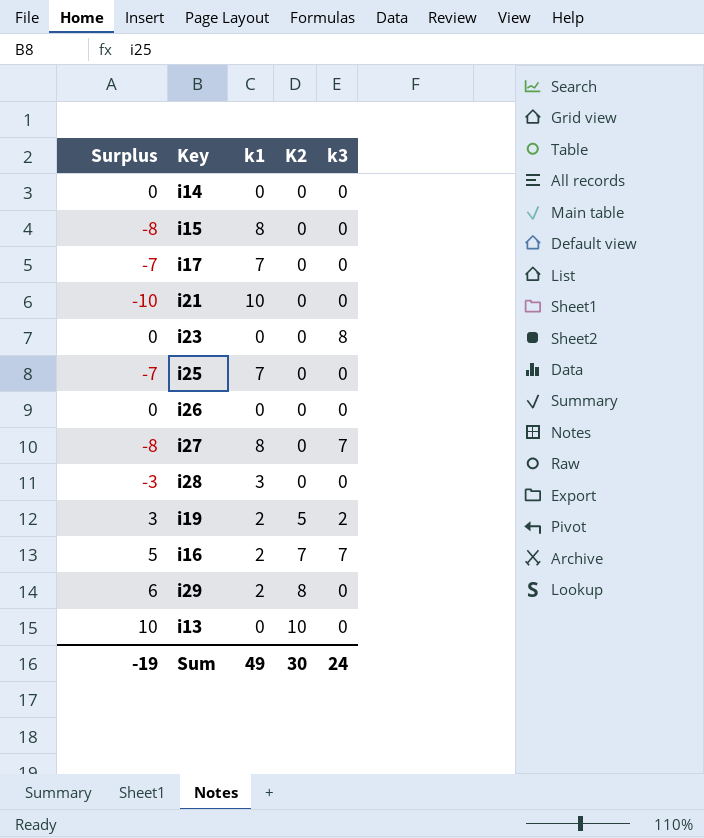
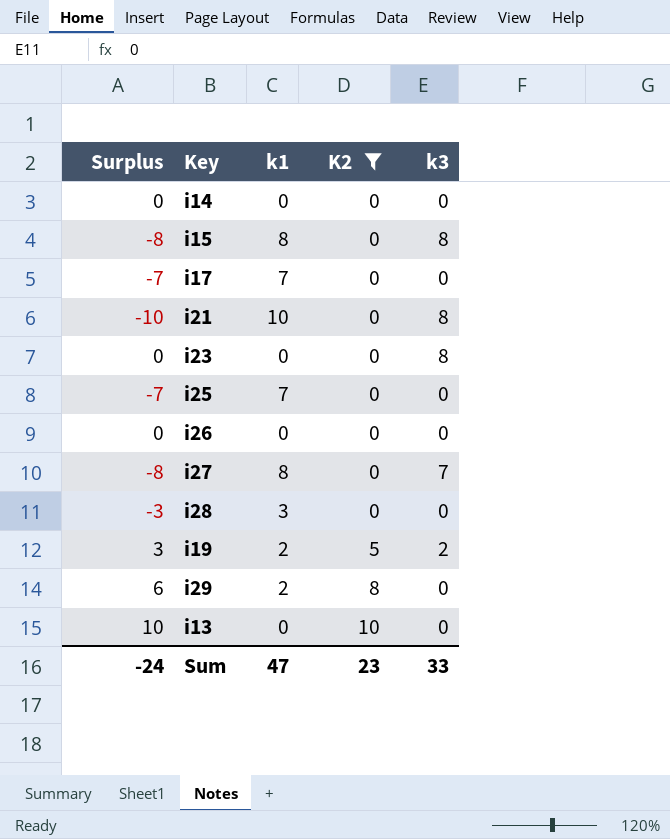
filter: none -> K2 != 7
i15 | k3: 0 -> 8
i21 | k3: 0 -> 8
Sum | Surplus: -19 -> -24
Sum | k1: 49 -> 47
Sum | K2: 30 -> 23
Sum | k3: 24 -> 33

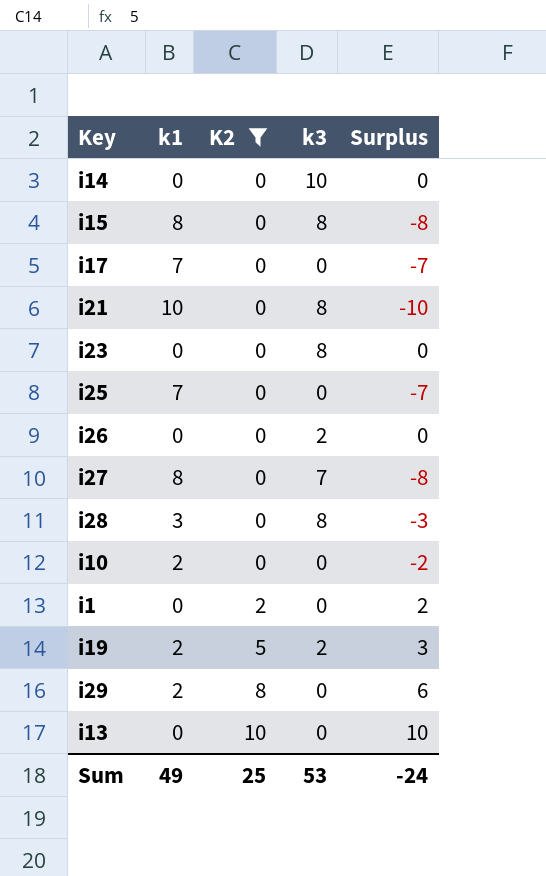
column Surplus | position: 1 -> 5
i14 | k3: 0 -> 10
i26 | k3: 0 -> 2
i28 | k3: 0 -> 8
row i10: none -> 2 | 0 | 0 | -2
row i1: none -> 0 | 2 | 0 | 2
Sum | k1: 47 -> 49
Sum | K2: 23 -> 25
Sum | k3: 33 -> 53

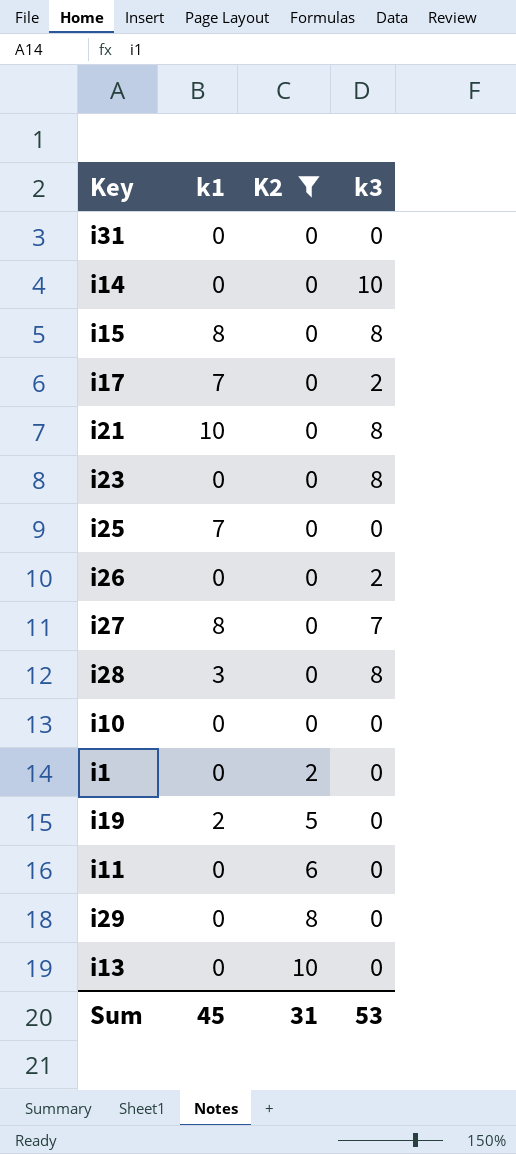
column Surplus | formula: [K2] - [k1] -> none
row i31: none -> 0 | 0 | 0
i17 | k3: 0 -> 2
i10 | k1: 2 -> 0
i19 | k3: 2 -> 0
row i11: none -> 0 | 6 | 0
i29 | k1: 2 -> 0
Sum | k1: 49 -> 45
Sum | K2: 25 -> 31

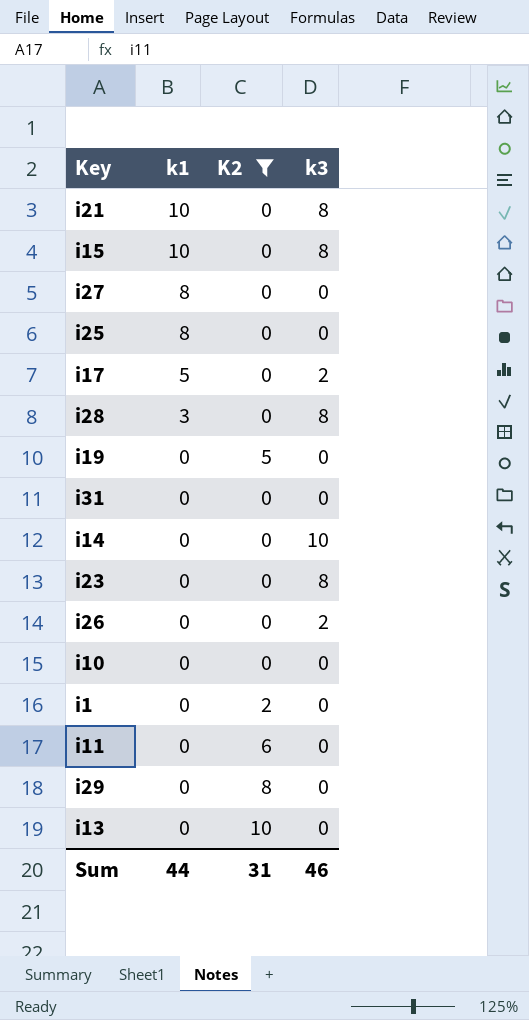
row order: K2 ascending -> k1 descending
i15 | k1: 8 -> 10
i27 | k3: 7 -> 0
i25 | k1: 7 -> 8
i17 | k1: 7 -> 5
i19 | k1: 2 -> 0
Sum | k1: 45 -> 44
Sum | k3: 53 -> 46

